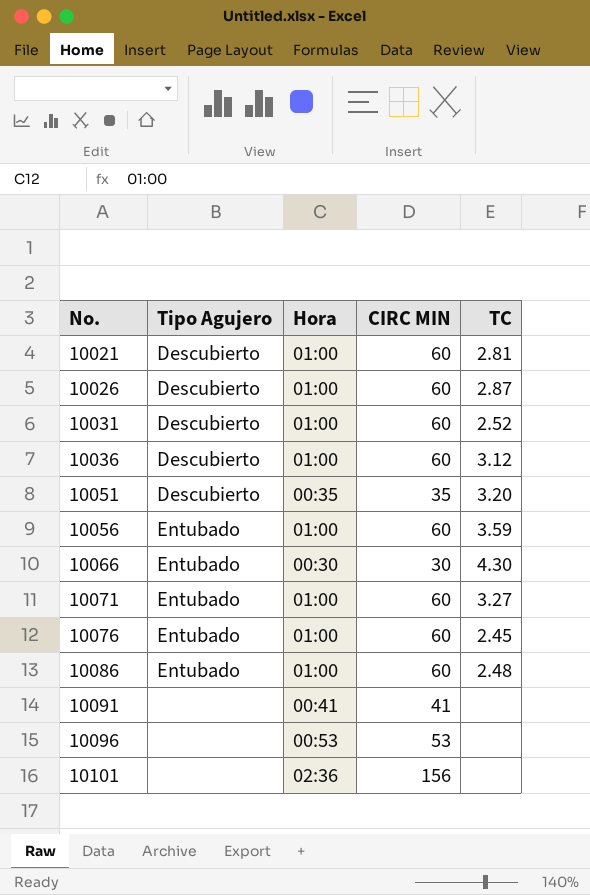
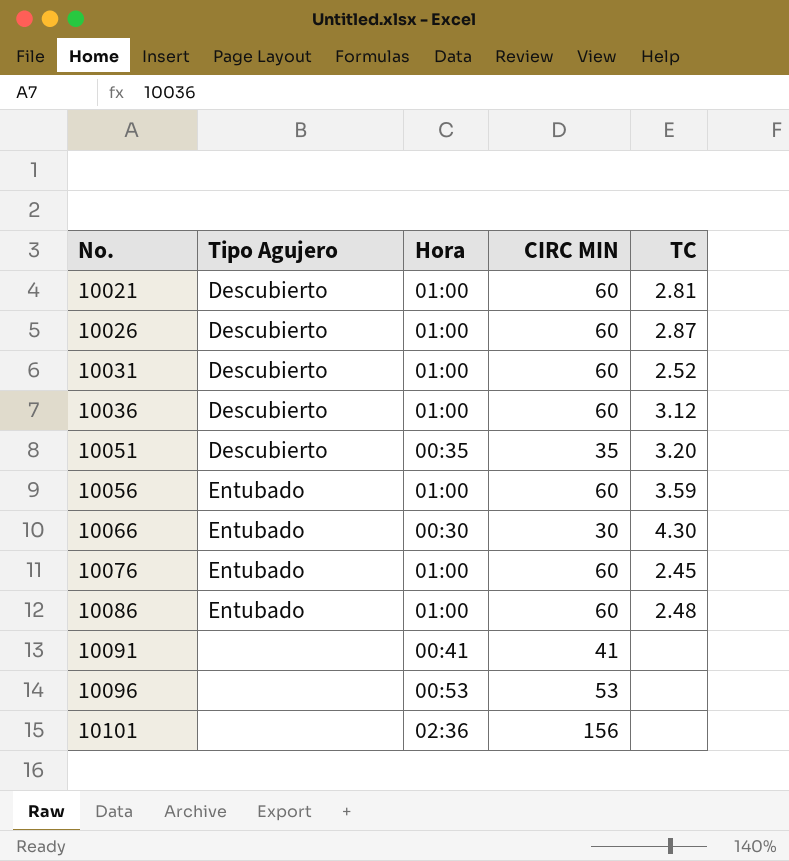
row 10071: Entubado | 01:00 | 60 | 3.27 -> none

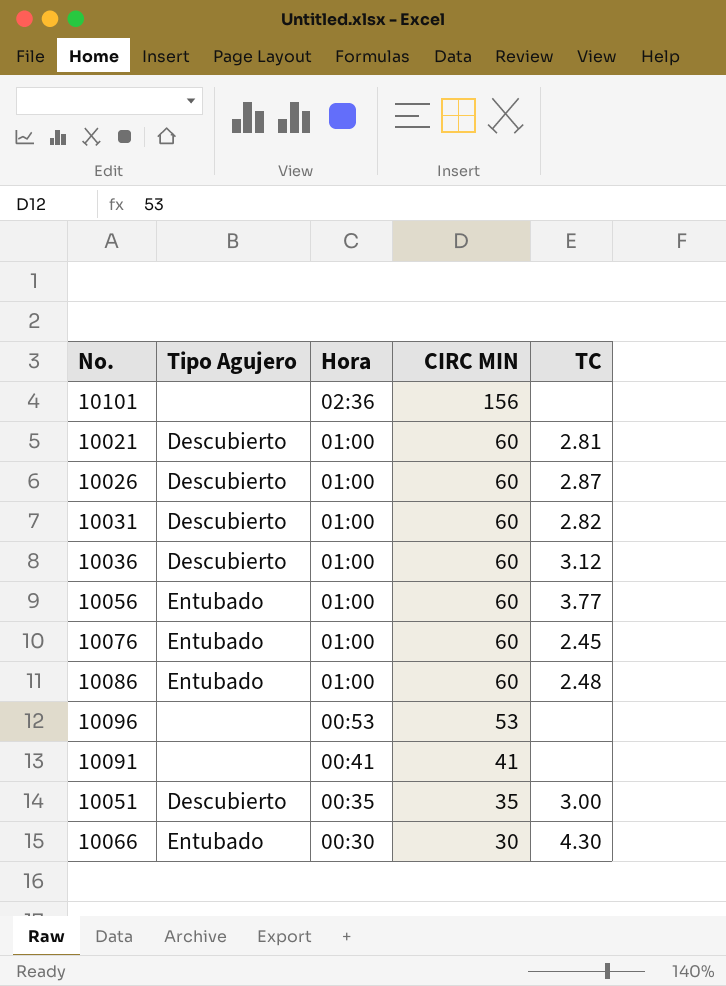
row order: No. ascending -> Hora descending
10031 | TC: 2.52 -> 2.82
10056 | TC: 3.59 -> 3.77
10051 | TC: 3.20 -> 3.00

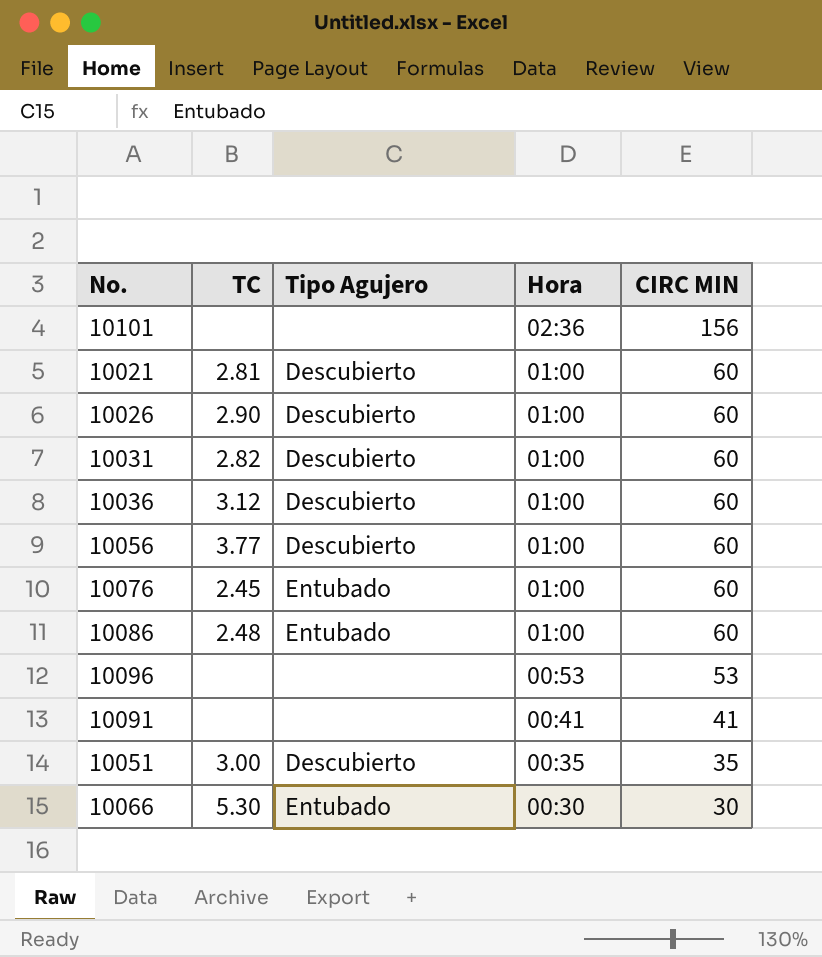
column TC | position: 5 -> 2
10026 | TC: 2.87 -> 2.90
10056 | Tipo Agujero: Entubado -> Descubierto
10066 | TC: 4.30 -> 5.30

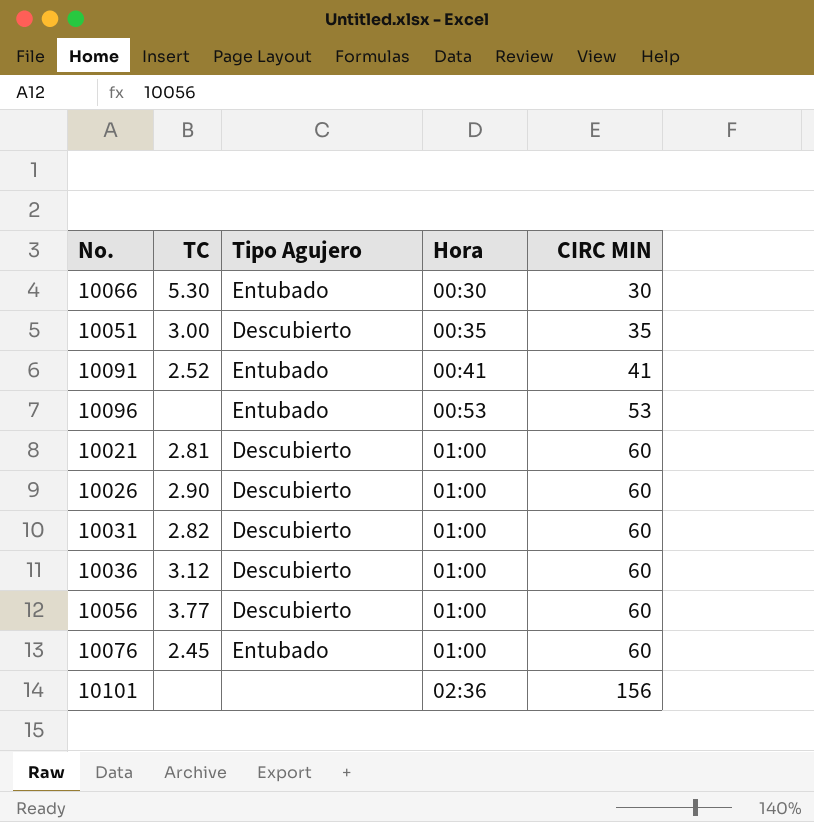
row order: Hora descending -> Hora ascending
row 10086: 2.48 | Entubado | 01:00 | 60 -> none
10091 | TC: none -> 2.52
10091 | Tipo Agujero: none -> Entubado
10096 | Tipo Agujero: none -> Entubado

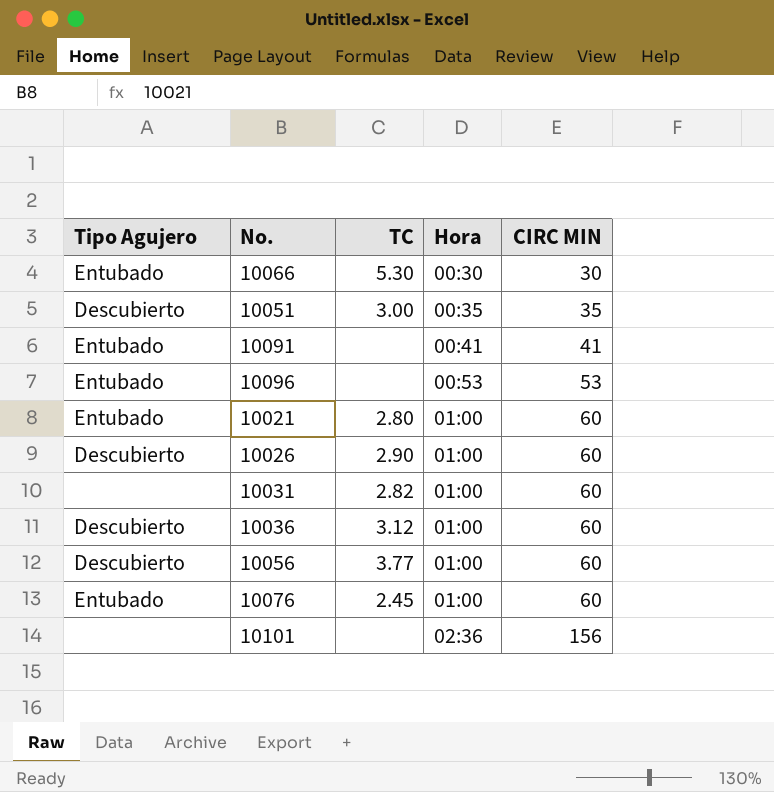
column Tipo Agujero | position: 3 -> 1
10091 | TC: 2.52 -> none
10021 | Tipo Agujero: Descubierto -> Entubado
10021 | TC: 2.81 -> 2.80
10031 | Tipo Agujero: Descubierto -> none

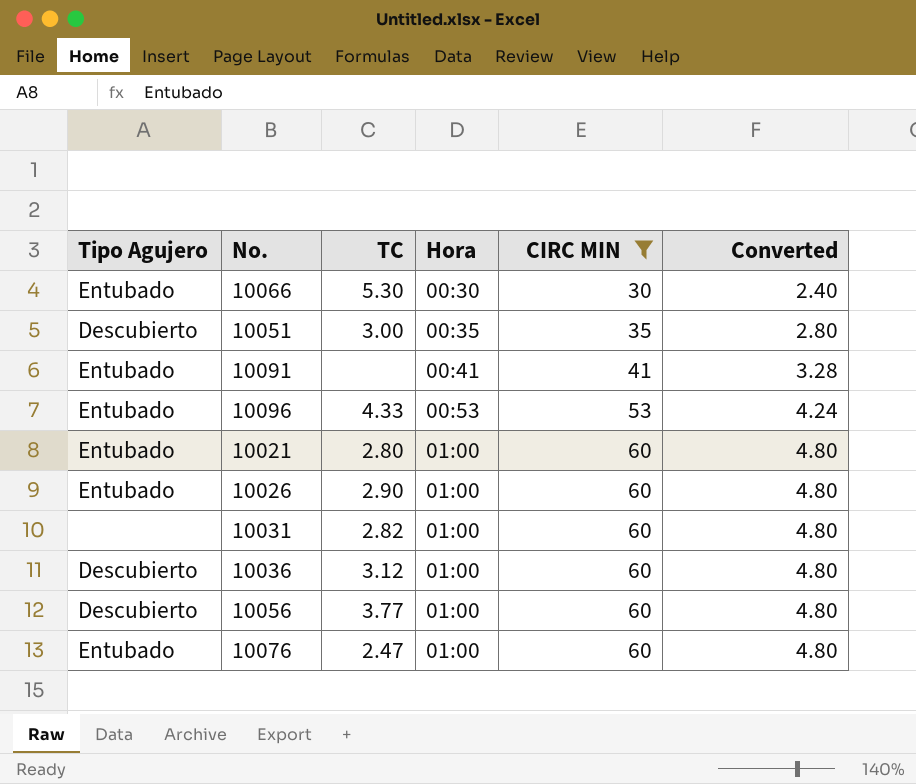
filter: none -> CIRC MIN != 156
column Converted | formula: none -> [CIRC MIN] * 0.08
10096 | TC: none -> 4.33
10026 | Tipo Agujero: Descubierto -> Entubado
10076 | TC: 2.45 -> 2.47

